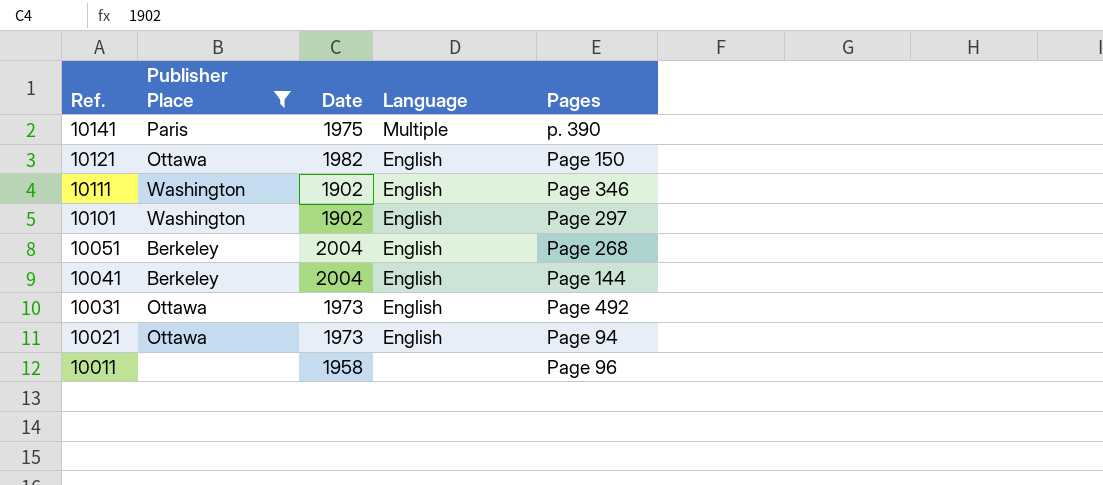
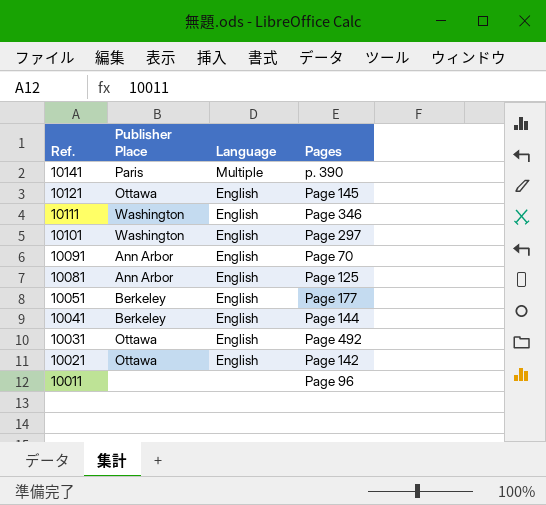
filter: Publisher Place != Ann Arbor -> none
column Date | position: 3 -> none
10121 | Pages: Page 150 -> Page 145
10051 | Pages: Page 268 -> Page 177
10021 | Pages: Page 94 -> Page 142

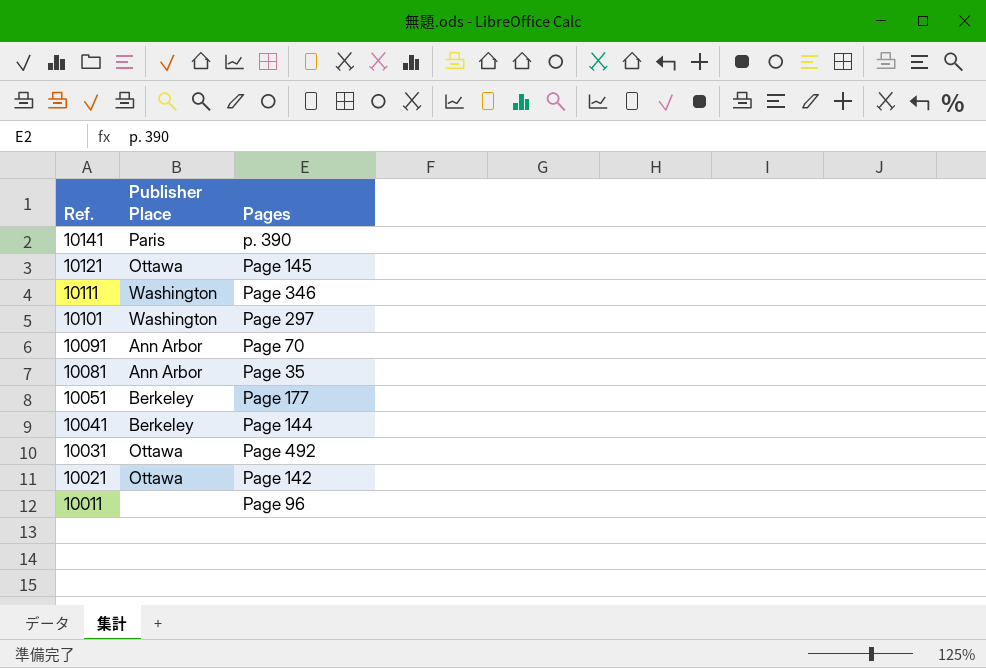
column Language | position: 3 -> none
10081 | Pages: Page 125 -> Page 35

